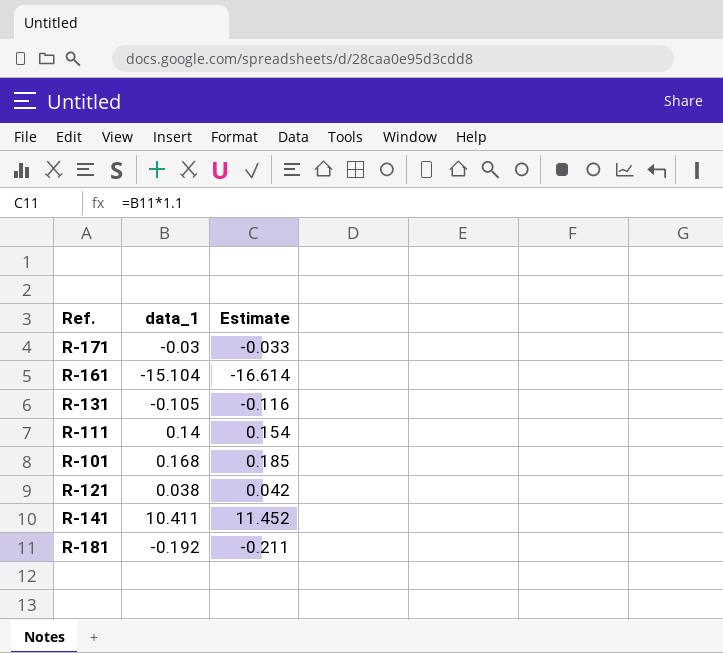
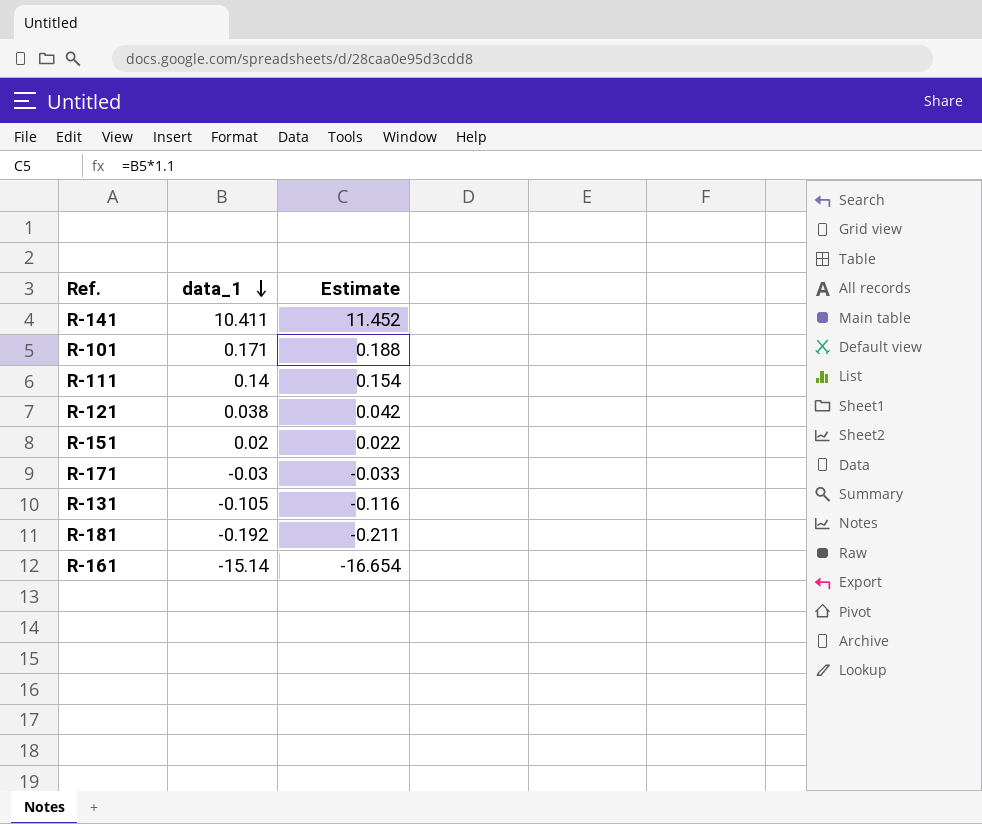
row order: none -> data_1 descending
R-101 | data_1: 0.168 -> 0.171
R-101 | Estimate: 0.185 -> 0.188
row R-151: none -> 0.02 | 0.022
R-161 | data_1: -15.104 -> -15.14
R-161 | Estimate: -16.614 -> -16.654

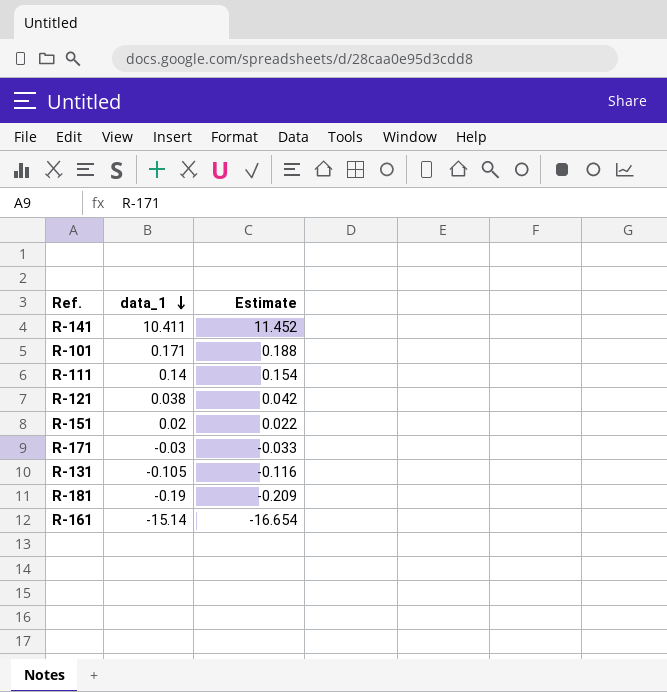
R-181 | data_1: -0.192 -> -0.19
R-181 | Estimate: -0.211 -> -0.209

